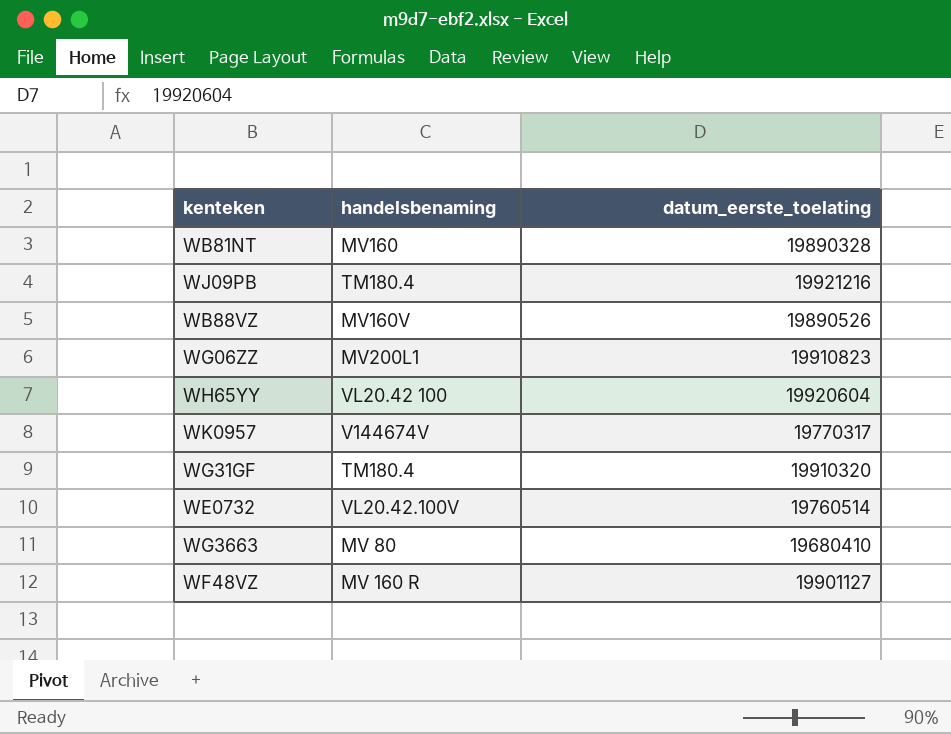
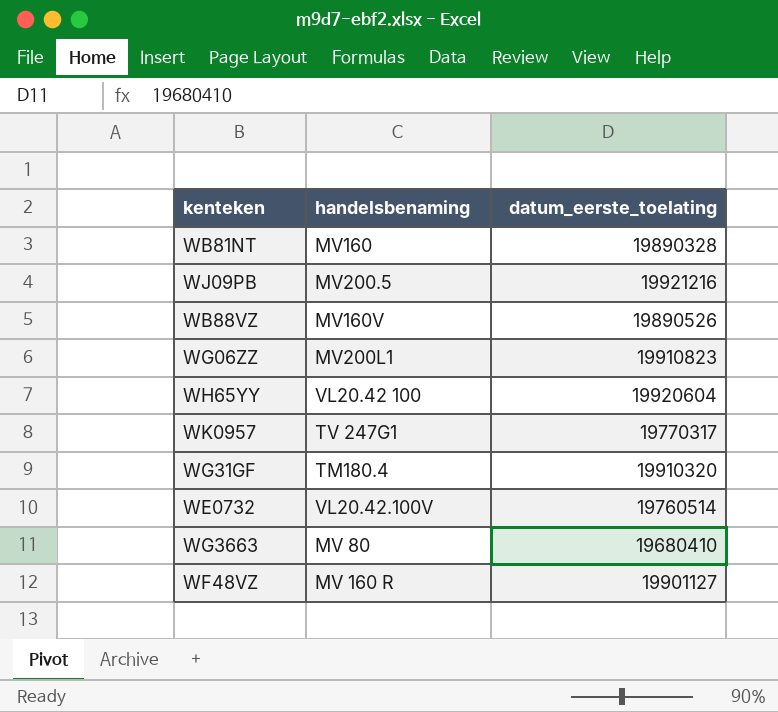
WJ09PB | handelsbenaming: TM180.4 -> MV200.5
WK0957 | handelsbenaming: V144674V -> TV 247G1

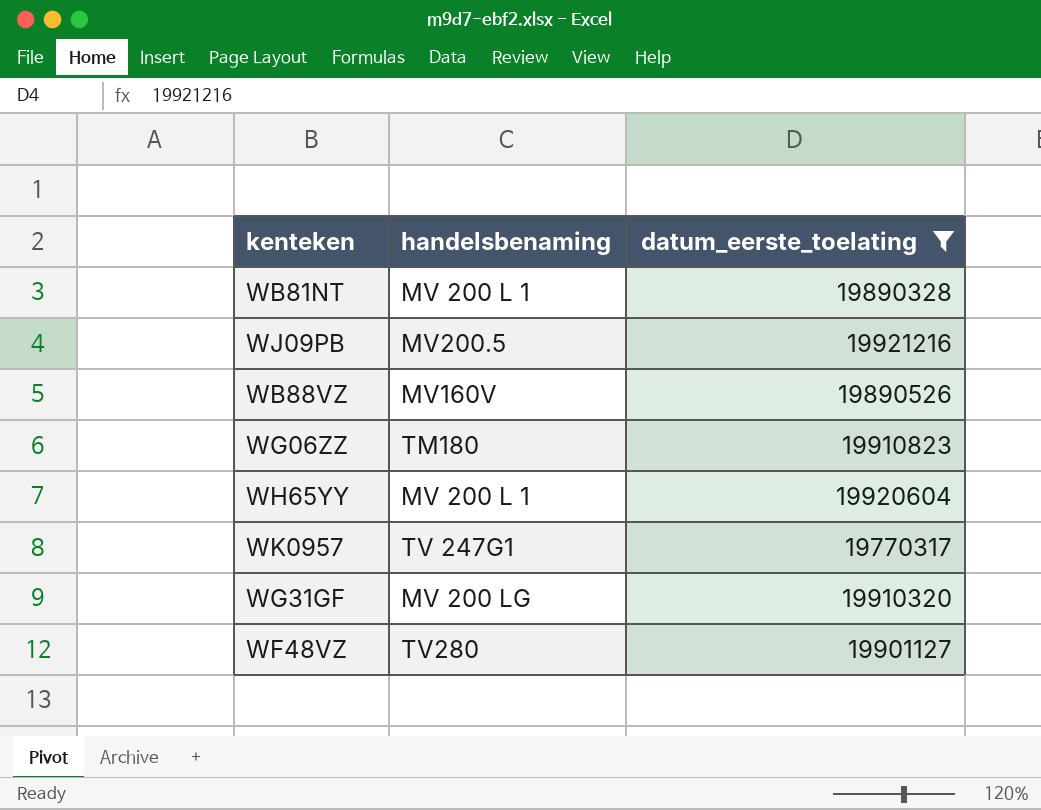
filter: none -> datum_eerste_toelating >= 19770317
WB81NT | handelsbenaming: MV160 -> MV 200 L 1
WG06ZZ | handelsbenaming: MV200L1 -> TM180
WH65YY | handelsbenaming: VL20.42 100 -> MV 200 L 1
WG31GF | handelsbenaming: TM180.4 -> MV 200 LG
WF48VZ | handelsbenaming: MV 160 R -> TV280

